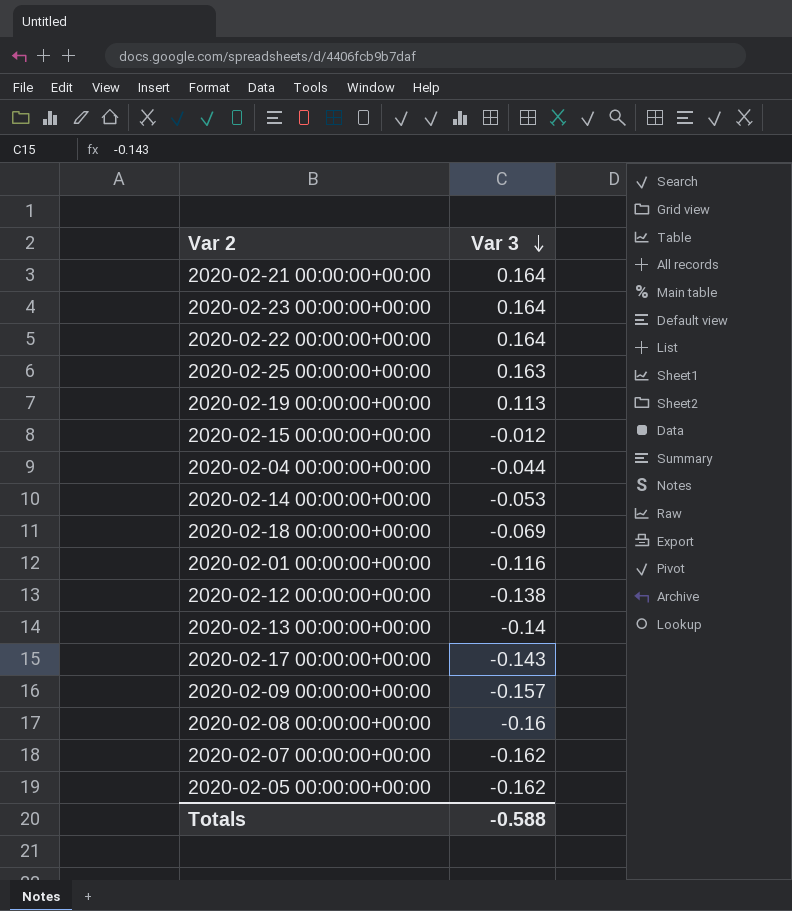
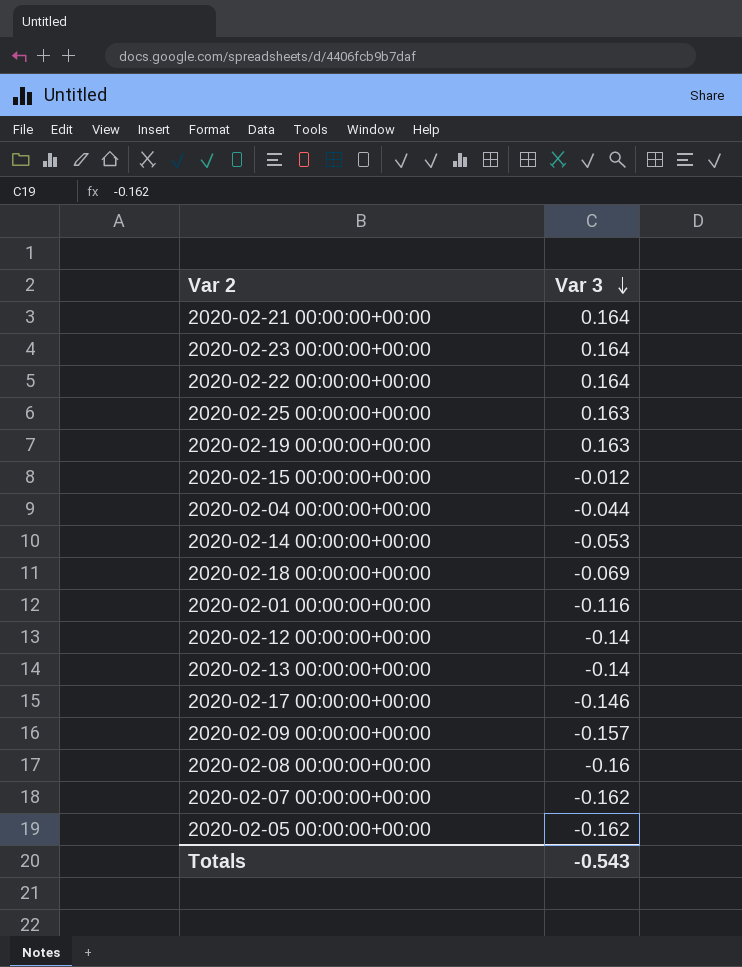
2020-02-19 00:00:00+00:00 | Var 3: 0.113 -> 0.163
2020-02-12 00:00:00+00:00 | Var 3: -0.138 -> -0.14
2020-02-17 00:00:00+00:00 | Var 3: -0.143 -> -0.146
Totals | Var 3: -0.588 -> -0.543

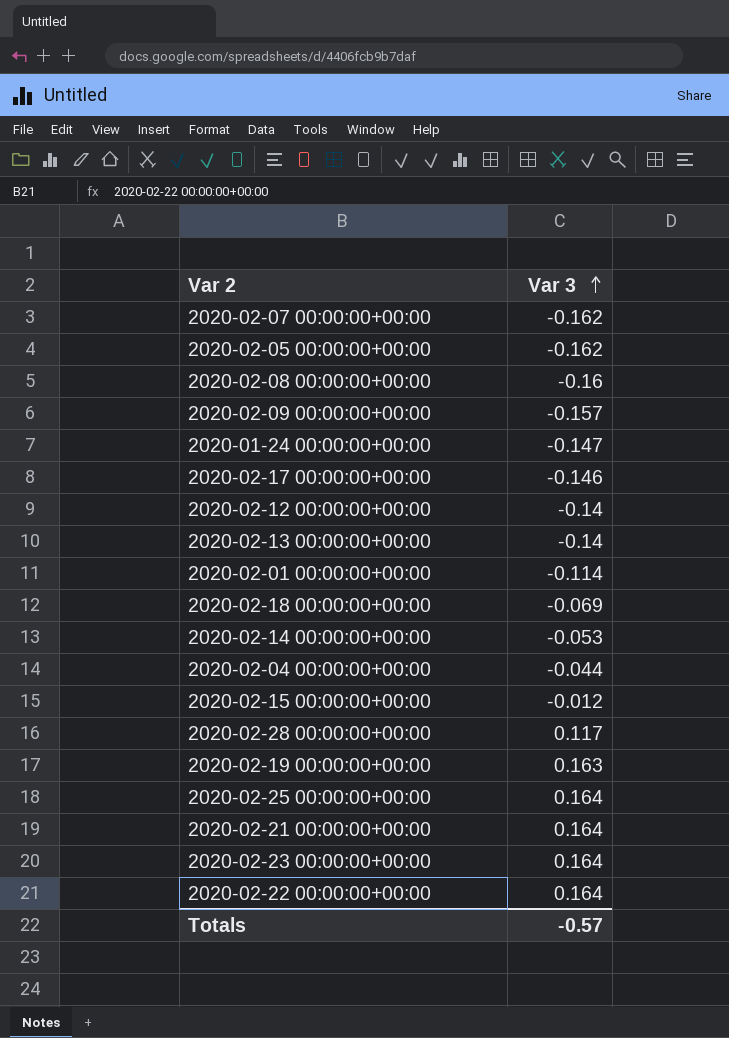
row order: Var 3 descending -> Var 3 ascending
row 2020-01-24 00:00:00+00:00: none -> -0.147
2020-02-01 00:00:00+00:00 | Var 3: -0.116 -> -0.114
row 2020-02-28 00:00:00+00:00: none -> 0.117
2020-02-25 00:00:00+00:00 | Var 3: 0.163 -> 0.164
Totals | Var 3: -0.543 -> -0.57

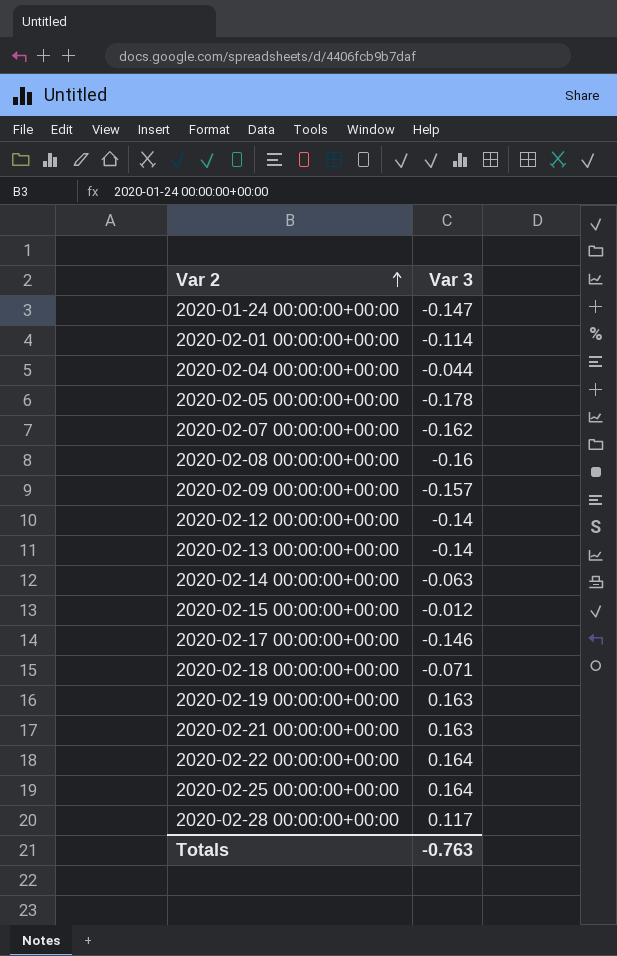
row order: Var 3 ascending -> Var 2 ascending
row 2020-02-23 00:00:00+00:00: 0.164 -> none
2020-02-05 00:00:00+00:00 | Var 3: -0.162 -> -0.178
2020-02-14 00:00:00+00:00 | Var 3: -0.053 -> -0.063
2020-02-18 00:00:00+00:00 | Var 3: -0.069 -> -0.071
2020-02-21 00:00:00+00:00 | Var 3: 0.164 -> 0.163
Totals | Var 3: -0.57 -> -0.763

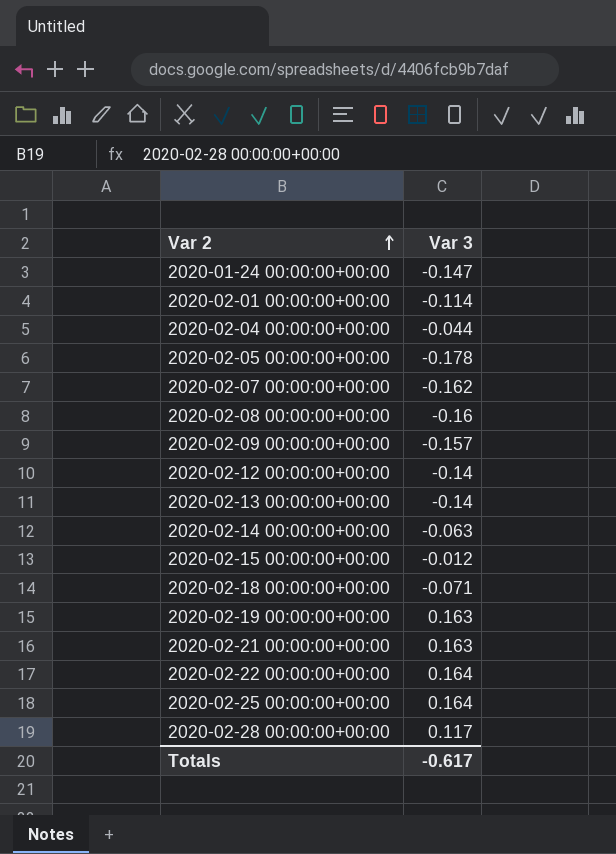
row 2020-02-17 00:00:00+00:00: -0.146 -> none
Totals | Var 3: -0.763 -> -0.617

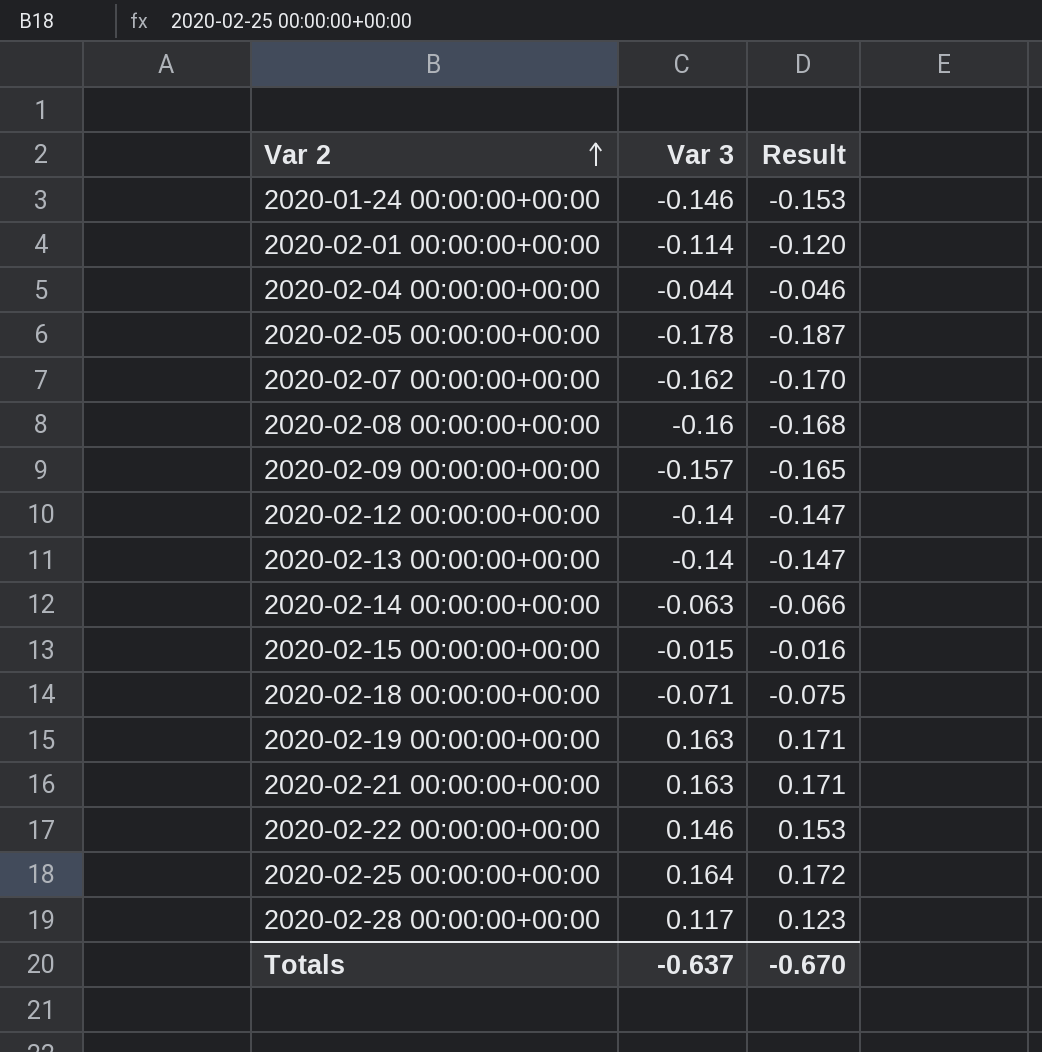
column Result | formula: none -> [Var 3] * 1.05
2020-01-24 00:00:00+00:00 | Var 3: -0.147 -> -0.146
2020-02-15 00:00:00+00:00 | Var 3: -0.012 -> -0.015
2020-02-22 00:00:00+00:00 | Var 3: 0.164 -> 0.146
Totals | Var 3: -0.617 -> -0.637

